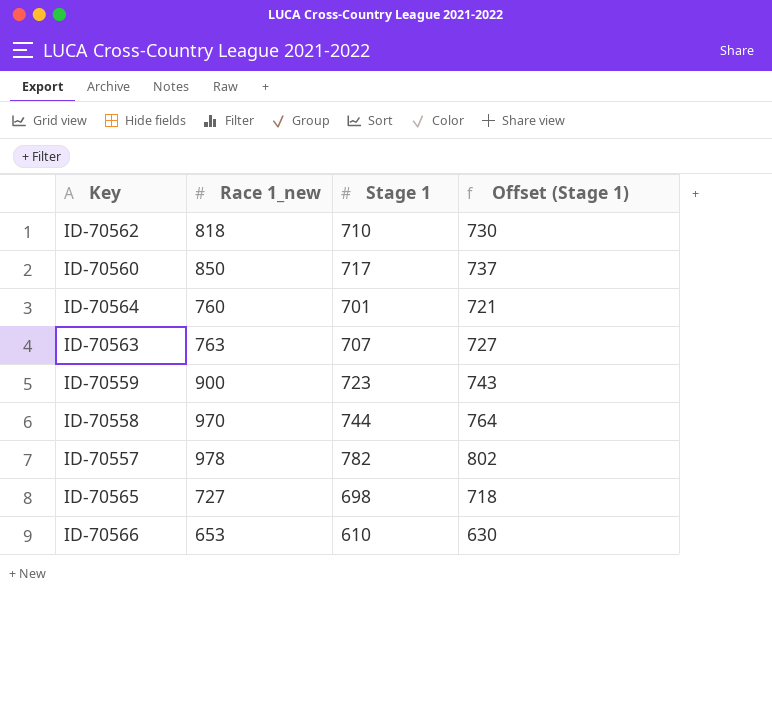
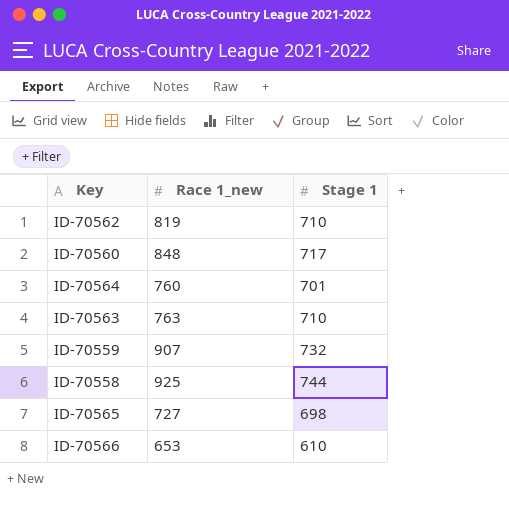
column Offset (Stage 1) | formula: [Stage 1] + 20 -> none
row ID-70557: 978 | 782 | 802 -> none
ID-70562 | Race 1_new: 818 -> 819
ID-70560 | Race 1_new: 850 -> 848
ID-70563 | Stage 1: 707 -> 710
ID-70559 | Race 1_new: 900 -> 907
ID-70559 | Stage 1: 723 -> 732
ID-70558 | Race 1_new: 970 -> 925

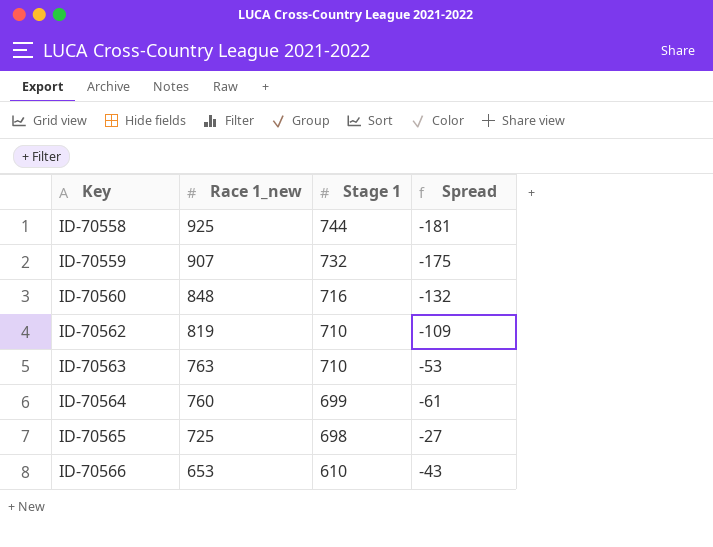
row order: none -> Key ascending
column Spread | formula: none -> [Stage 1] - [Race 1_new]
ID-70560 | Stage 1: 717 -> 716
ID-70564 | Stage 1: 701 -> 699
ID-70565 | Race 1_new: 727 -> 725

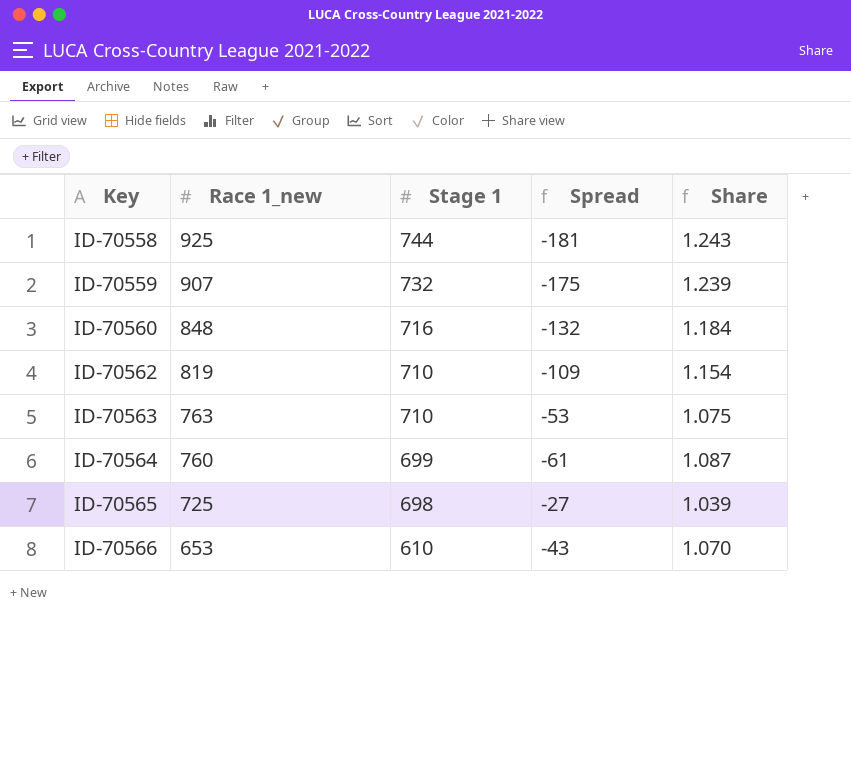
column Share | formula: none -> [Race 1_new] / [Stage 1]

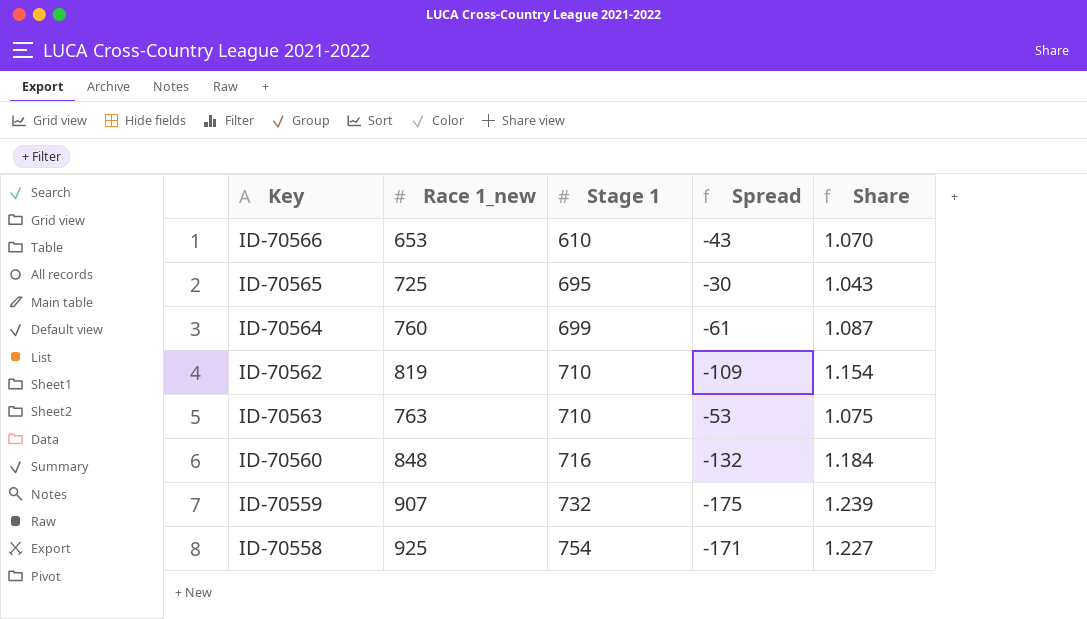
row order: Key ascending -> Stage 1 ascending
ID-70565 | Stage 1: 698 -> 695
ID-70565 | Spread: -27 -> -30
ID-70565 | Share: 1.039 -> 1.043
ID-70558 | Stage 1: 744 -> 754
ID-70558 | Spread: -181 -> -171
ID-70558 | Share: 1.243 -> 1.227

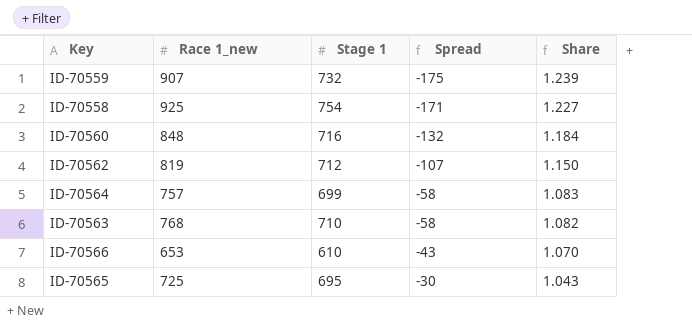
row order: Stage 1 ascending -> Spread ascending
ID-70562 | Stage 1: 710 -> 712
ID-70562 | Spread: -109 -> -107
ID-70562 | Share: 1.154 -> 1.150
ID-70564 | Race 1_new: 760 -> 757
ID-70564 | Spread: -61 -> -58
ID-70564 | Share: 1.087 -> 1.083
ID-70563 | Race 1_new: 763 -> 768
ID-70563 | Spread: -53 -> -58
ID-70563 | Share: 1.075 -> 1.082

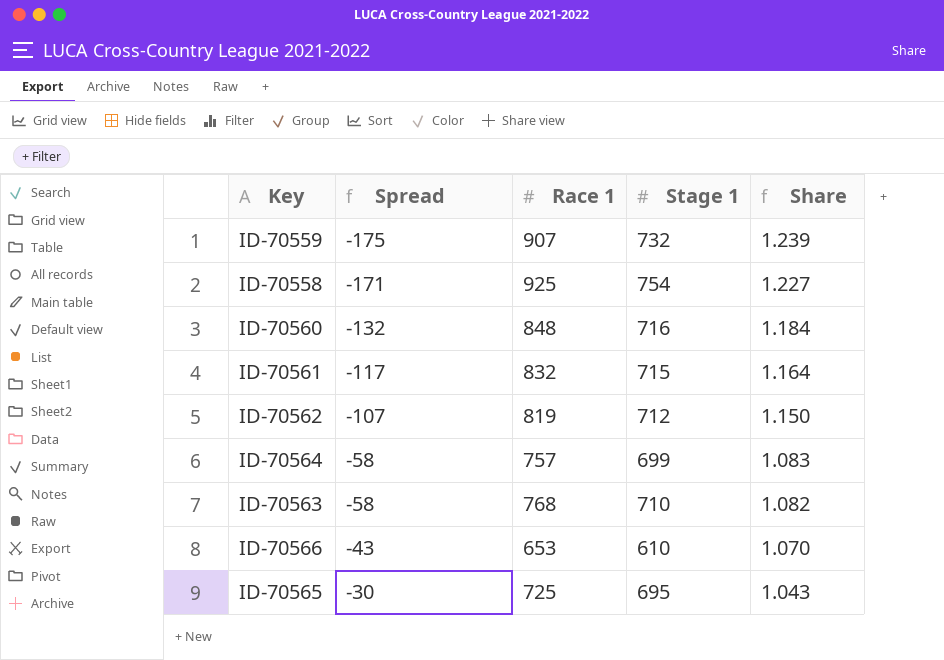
column Spread | position: 4 -> 2
column name: Race 1_new -> Race 1
row ID-70561: none -> -117 | 832 | 715 | 1.164

